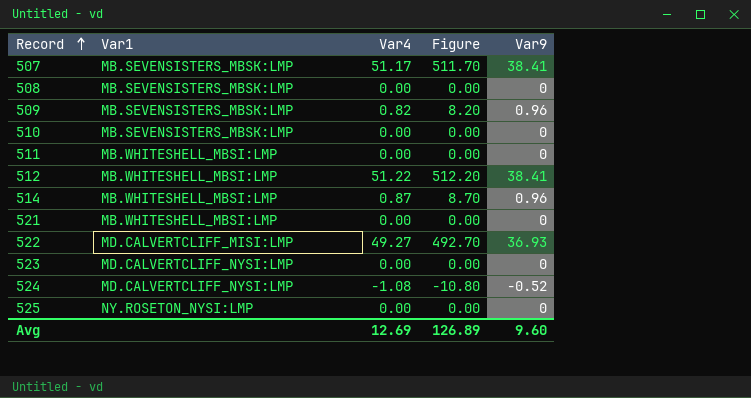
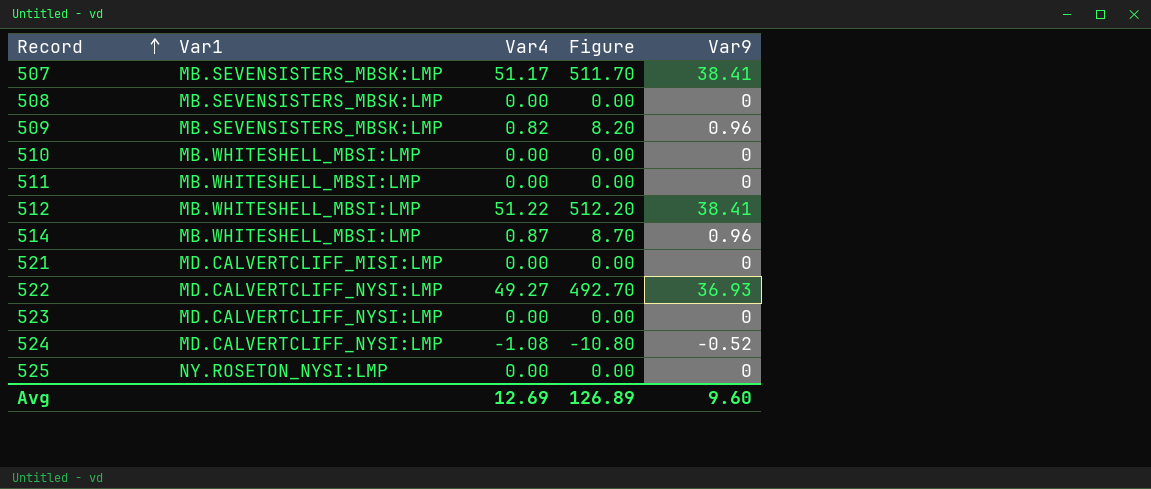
510 | Var1: MB.SEVENSISTERS_MBSK:LMP -> MB.WHITESHELL_MBSI:LMP
521 | Var1: MB.WHITESHELL_MBSI:LMP -> MD.CALVERTCLIFF_MISI:LMP
522 | Var1: MD.CALVERTCLIFF_MISI:LMP -> MD.CALVERTCLIFF_NYSI:LMP

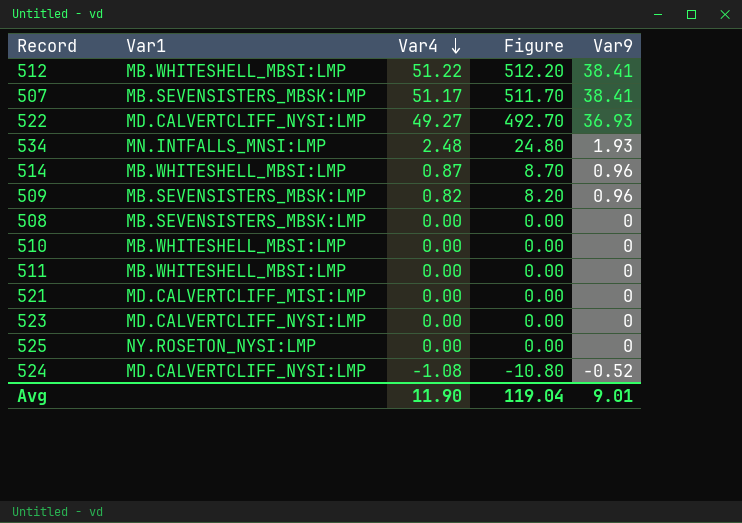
row order: Record ascending -> Var4 descending
row 534: none -> MN.INTFALLS_MNSI:LMP | 2.48 | 24.80 | 1.93
Avg | Var4: 12.69 -> 11.90
Avg | Figure: 126.89 -> 119.04
Avg | Var9: 9.60 -> 9.01

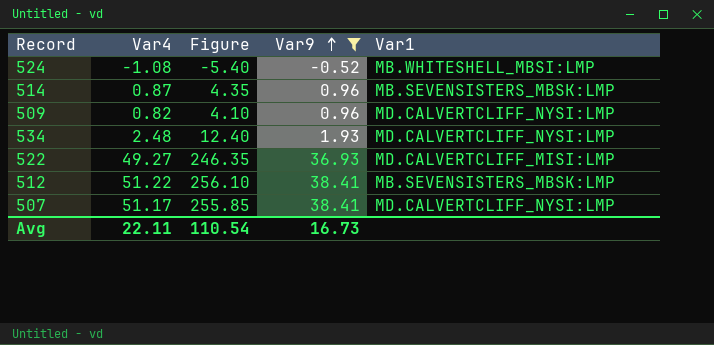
filter: none -> Var9 != 0
row order: Var4 descending -> Var9 ascending
column Figure | formula: [Var4] * 10 -> [Var4] * 5
column Var1 | position: 2 -> 5
524 | Var1: MD.CALVERTCLIFF_NYSI:LMP -> MB.WHITESHELL_MBSI:LMP
514 | Var1: MB.WHITESHELL_MBSI:LMP -> MB.SEVENSISTERS_MBSK:LMP
509 | Var1: MB.SEVENSISTERS_MBSK:LMP -> MD.CALVERTCLIFF_NYSI:LMP
534 | Var1: MN.INTFALLS_MNSI:LMP -> MD.CALVERTCLIFF_NYSI:LMP
522 | Var1: MD.CALVERTCLIFF_NYSI:LMP -> MD.CALVERTCLIFF_MISI:LMP
512 | Var1: MB.WHITESHELL_MBSI:LMP -> MB.SEVENSISTERS_MBSK:LMP
507 | Var1: MB.SEVENSISTERS_MBSK:LMP -> MD.CALVERTCLIFF_NYSI:LMP
Avg | Var4: 11.90 -> 22.11
Avg | Figure: 119.04 -> 110.54
Avg | Var9: 9.01 -> 16.73

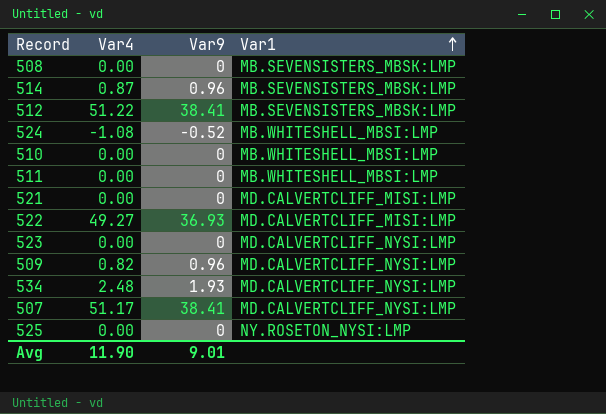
filter: Var9 != 0 -> none
row order: Var9 ascending -> Var1 ascending
column Figure | formula: [Var4] * 5 -> none
Avg | Var4: 22.11 -> 11.90
Avg | Var9: 16.73 -> 9.01

